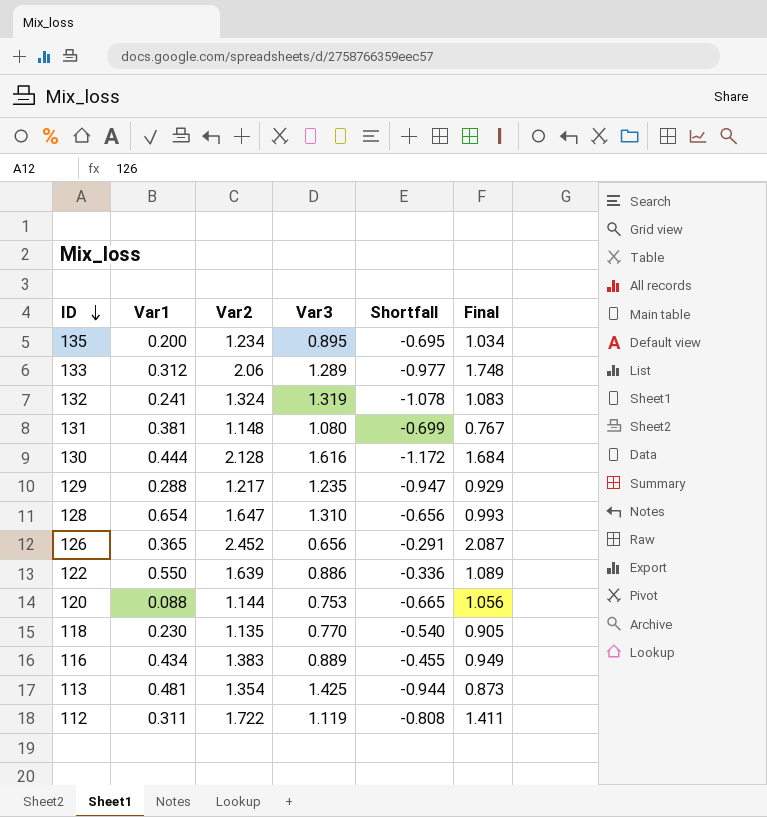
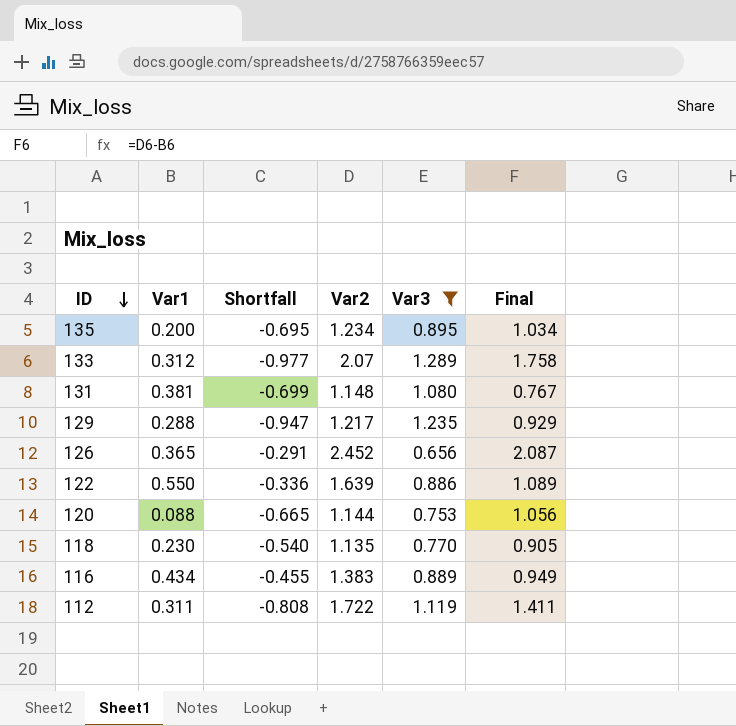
filter: none -> Var3 <= 1.289
column Shortfall | position: 5 -> 3
133 | Var2: 2.06 -> 2.07
133 | Final: 1.748 -> 1.758

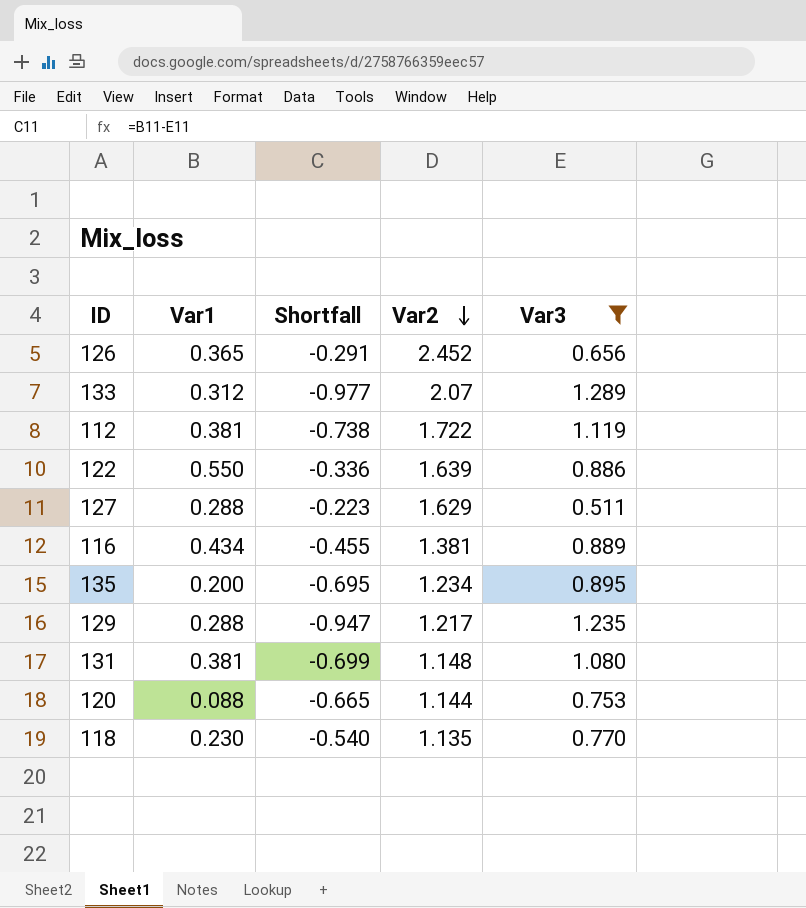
row order: ID descending -> Var2 descending
column Final | formula: [Var2] - [Var1] -> none
112 | Var1: 0.311 -> 0.381
112 | Shortfall: -0.808 -> -0.738
row 127: none -> 0.288 | -0.223 | 1.629 | 0.511
116 | Var2: 1.383 -> 1.381

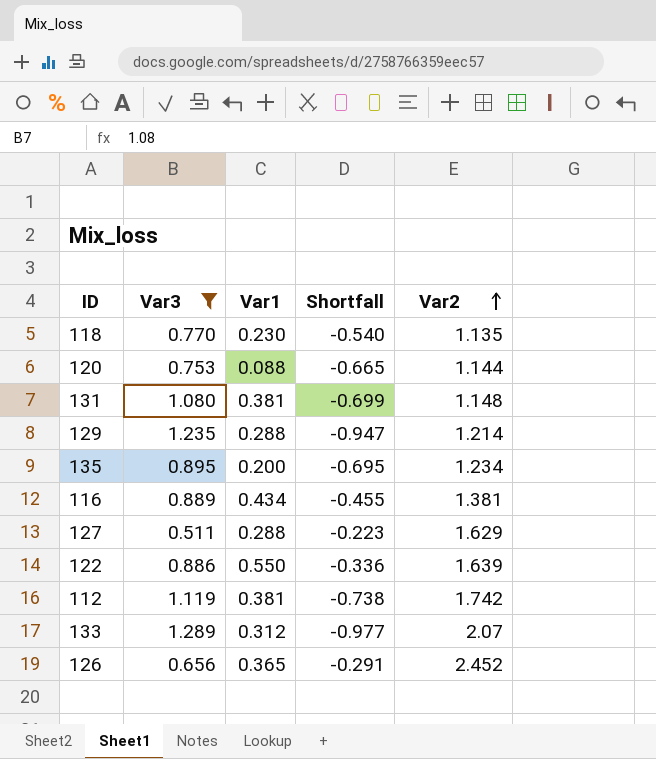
row order: Var2 descending -> Var2 ascending
column Var3 | position: 5 -> 2
129 | Var2: 1.217 -> 1.214
112 | Var2: 1.722 -> 1.742

